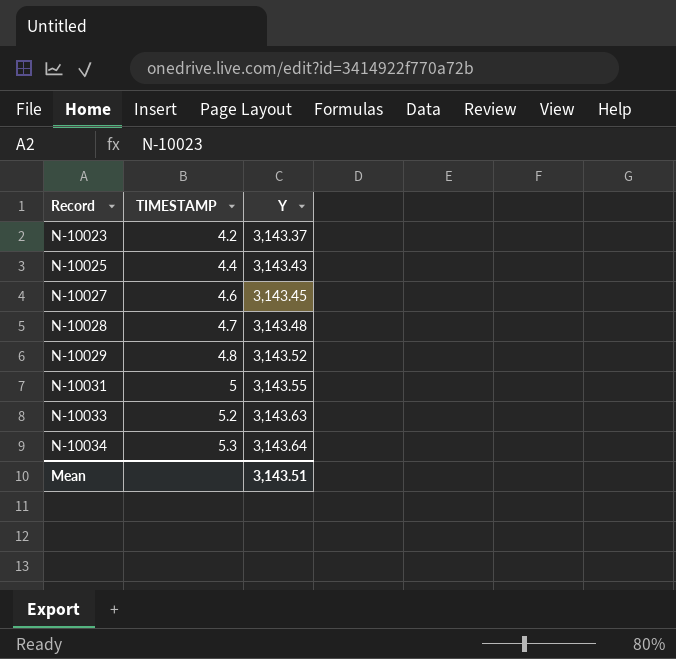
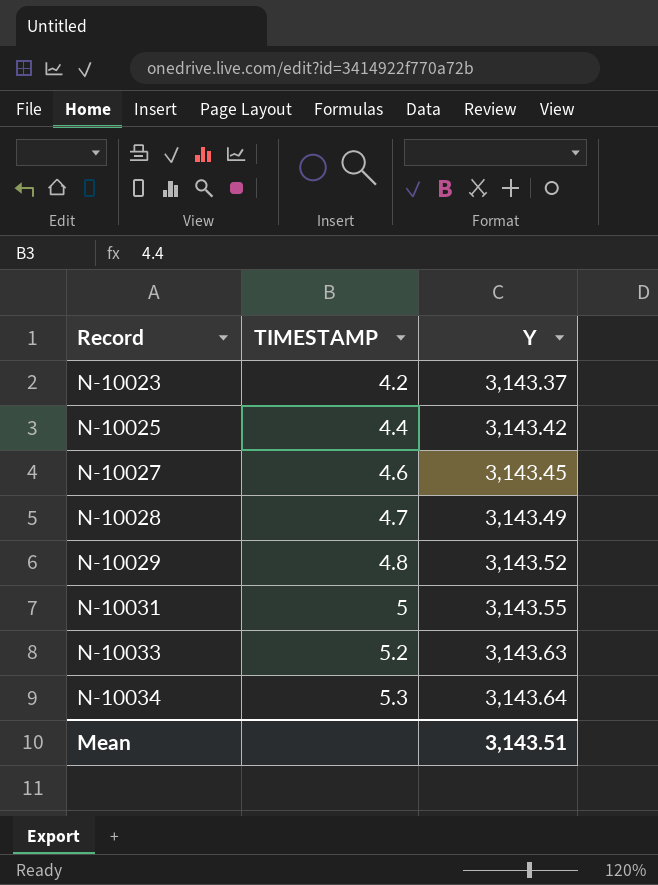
N-10025 | Y: 3,143.43 -> 3,143.42
N-10028 | Y: 3,143.48 -> 3,143.49

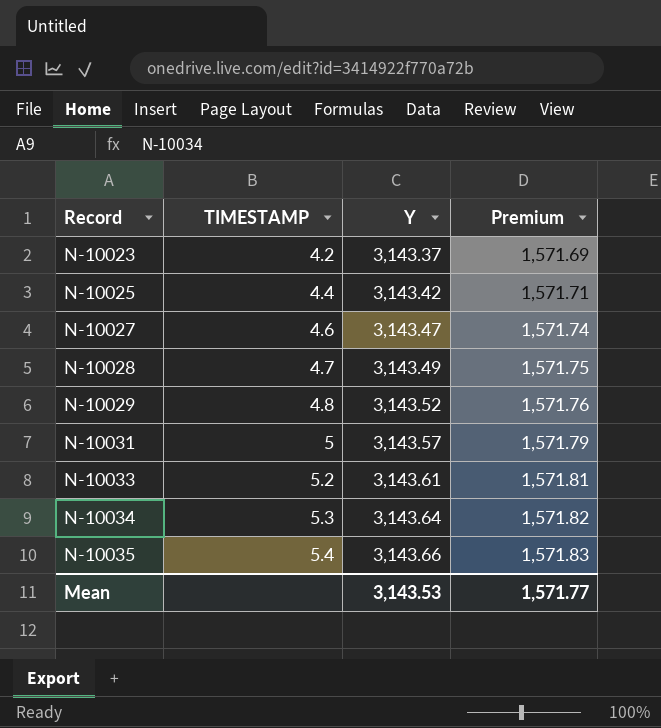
column Premium | formula: none -> [Y] * 0.5
N-10027 | Y: 3,143.45 -> 3,143.47
N-10031 | Y: 3,143.55 -> 3,143.57
N-10033 | Y: 3,143.63 -> 3,143.61
row N-10035: none -> 5.4 | 3,143.66 | 1,571.83
Mean | Y: 3,143.51 -> 3,143.53

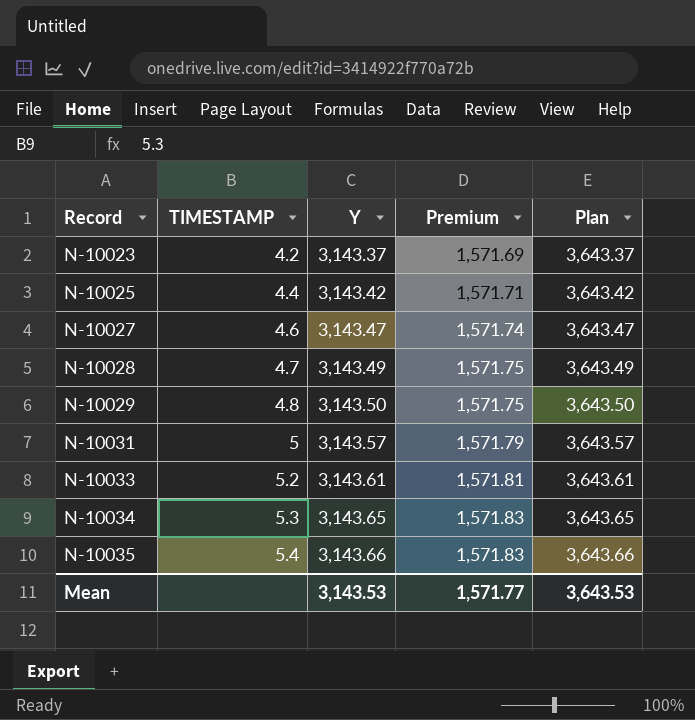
column Plan | formula: none -> [Y] + 500
N-10029 | Y: 3,143.52 -> 3,143.50
N-10029 | Premium: 1,571.76 -> 1,571.75
N-10034 | Y: 3,143.64 -> 3,143.65
N-10034 | Premium: 1,571.82 -> 1,571.83

